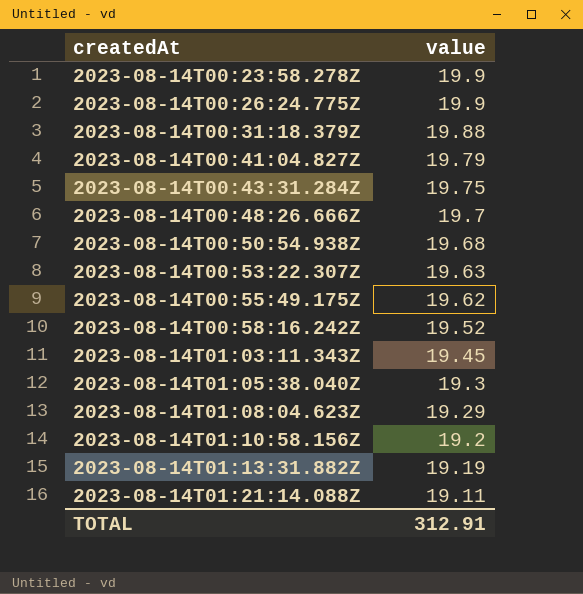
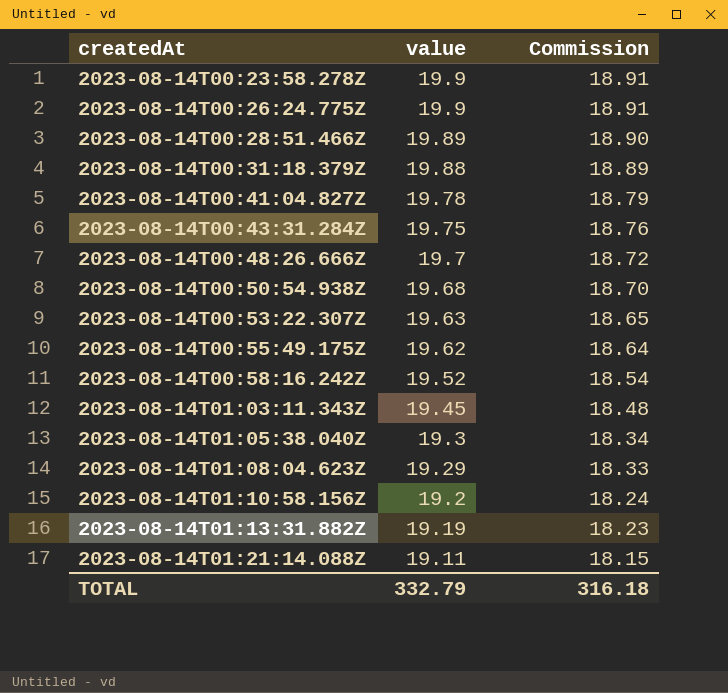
column Commission | formula: none -> [value] * 0.95
row 2023-08-14T00:28:51.466Z: none -> 19.89 | 18.90
2023-08-14T00:41:04.827Z | value: 19.79 -> 19.78
TOTAL | value: 312.91 -> 332.79

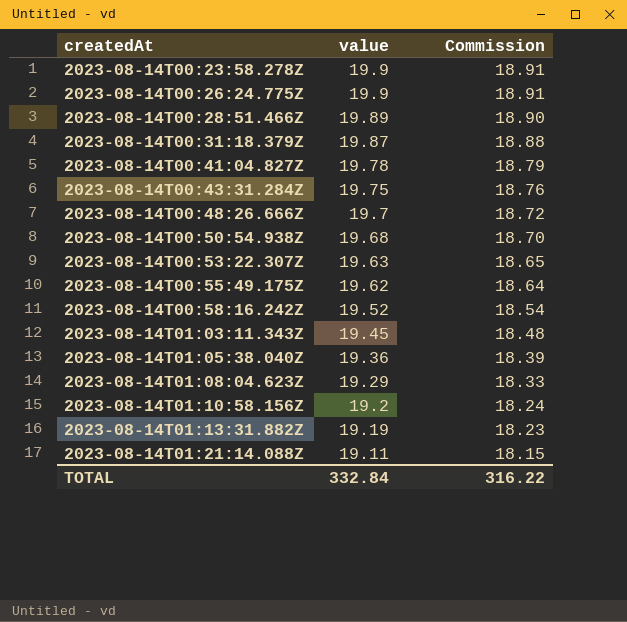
2023-08-14T00:31:18.379Z | value: 19.88 -> 19.87
2023-08-14T00:31:18.379Z | Commission: 18.89 -> 18.88
2023-08-14T01:05:38.040Z | value: 19.3 -> 19.36
2023-08-14T01:05:38.040Z | Commission: 18.34 -> 18.39
TOTAL | value: 332.79 -> 332.84
TOTAL | Commission: 316.18 -> 316.22

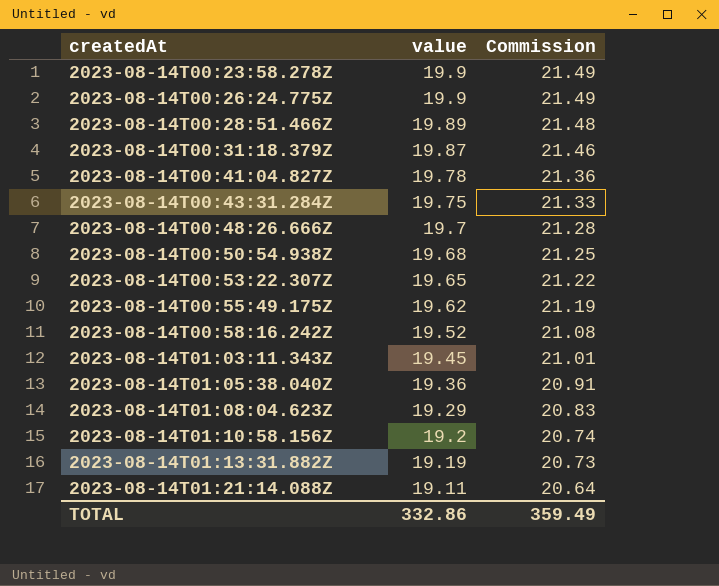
column Commission | formula: [value] * 0.95 -> [value] * 1.08
2023-08-14T00:53:22.307Z | value: 19.63 -> 19.65
TOTAL | value: 332.84 -> 332.86
TOTAL | Commission: 316.22 -> 359.49

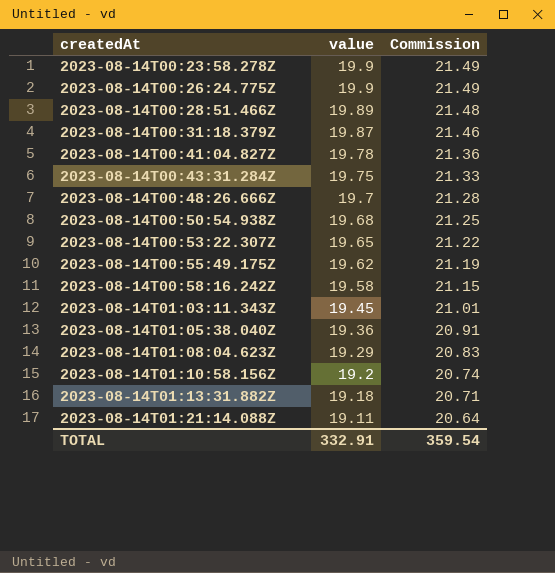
2023-08-14T00:58:16.242Z | value: 19.52 -> 19.58
2023-08-14T00:58:16.242Z | Commission: 21.08 -> 21.15
2023-08-14T01:13:31.882Z | value: 19.19 -> 19.18
2023-08-14T01:13:31.882Z | Commission: 20.73 -> 20.71
TOTAL | value: 332.86 -> 332.91
TOTAL | Commission: 359.49 -> 359.54

